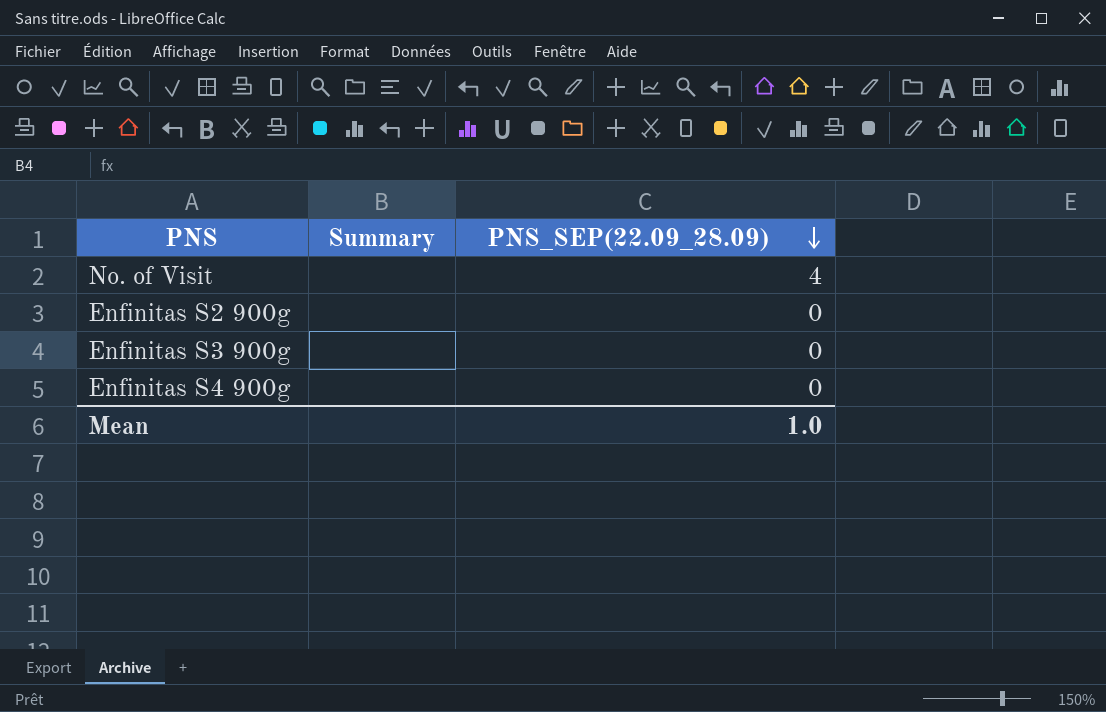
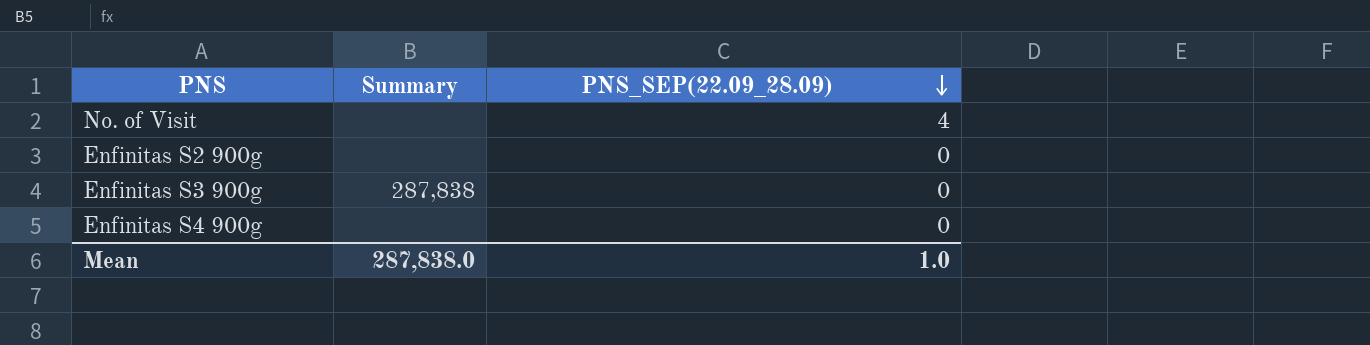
Enfinitas S3 900g | Summary: none -> 287,838
Mean | Summary: none -> 287,838.0

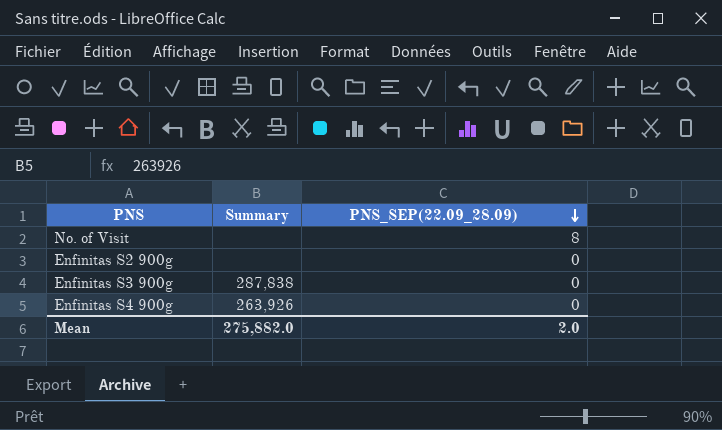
No. of Visit | PNS_SEP(22.09_28.09): 4 -> 8
Enfinitas S4 900g | Summary: none -> 263,926
Mean | Summary: 287,838.0 -> 275,882.0
Mean | PNS_SEP(22.09_28.09): 1.0 -> 2.0

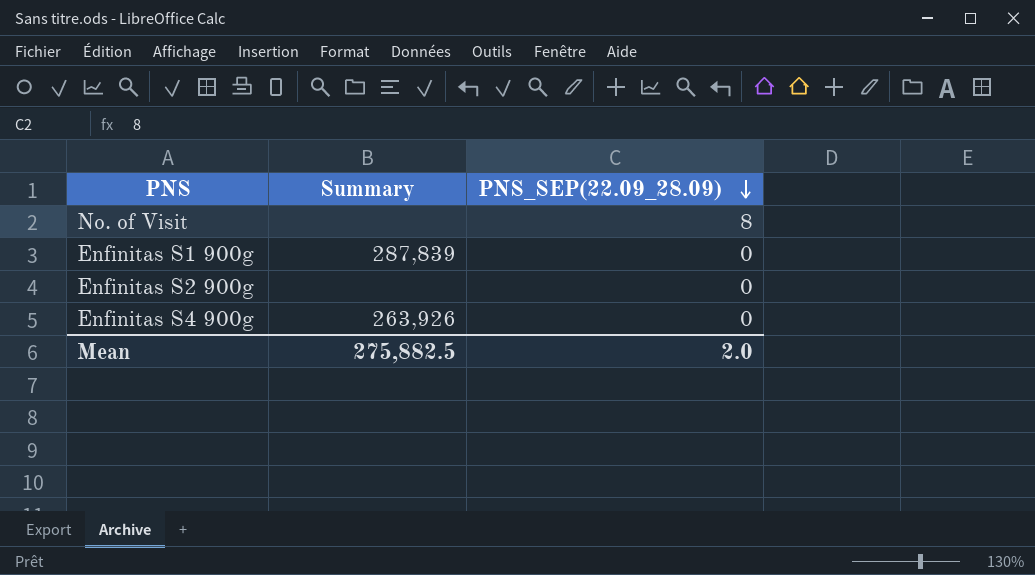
row Enfinitas S3 900g: 287,838 | 0 -> none
row Enfinitas S1 900g: none -> 287,839 | 0
Mean | Summary: 275,882.0 -> 275,882.5

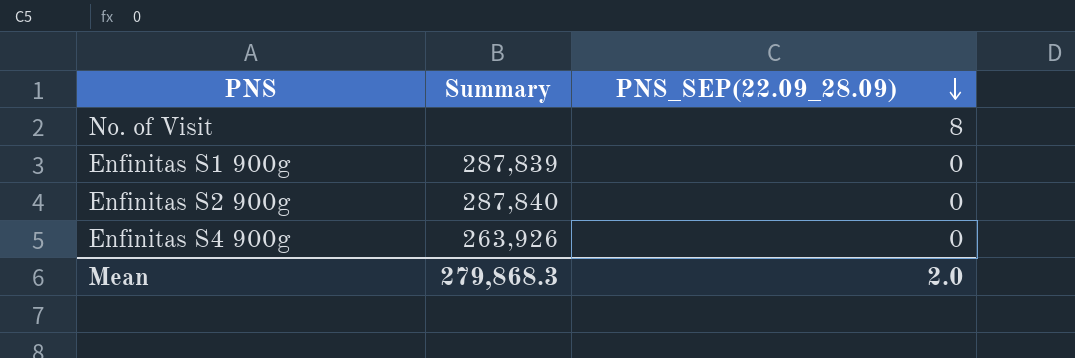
Enfinitas S2 900g | Summary: none -> 287,840
Mean | Summary: 275,882.5 -> 279,868.3

